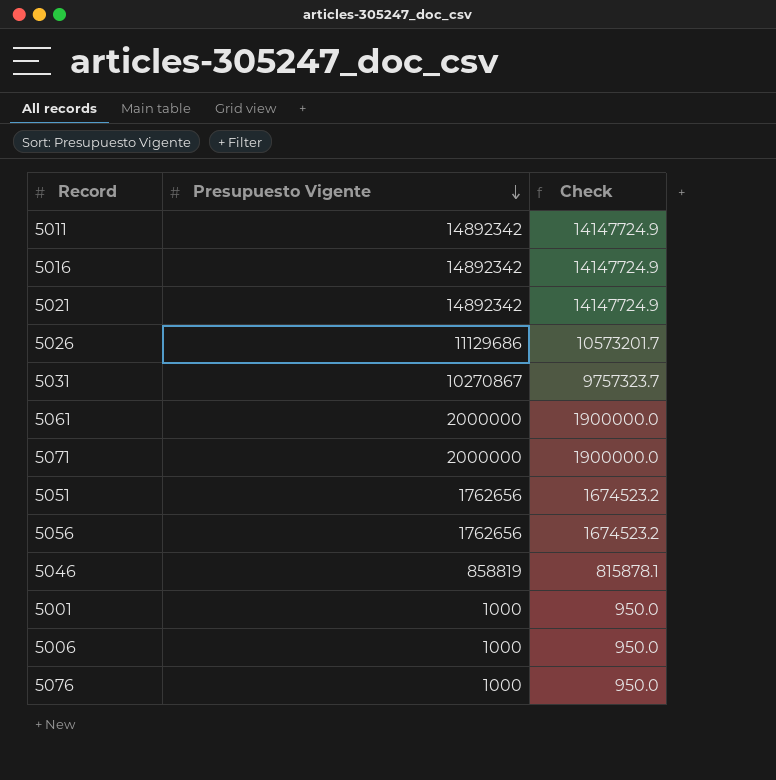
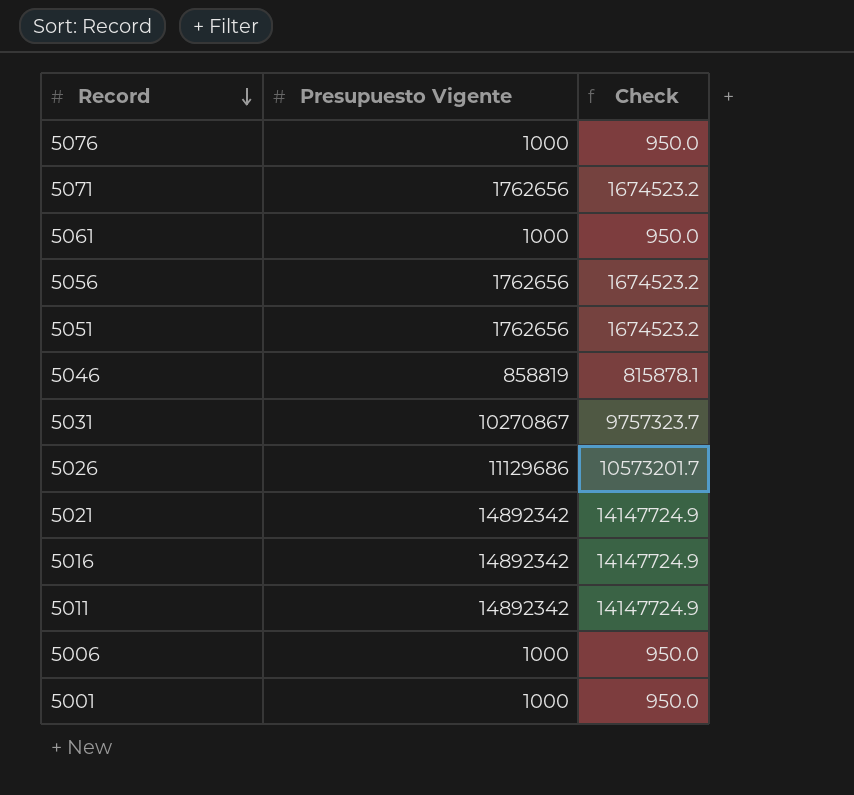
row order: Presupuesto Vigente descending -> Record descending
5071 | Presupuesto Vigente: 2000000 -> 1762656
5071 | Check: 1900000.0 -> 1674523.2
5061 | Presupuesto Vigente: 2000000 -> 1000
5061 | Check: 1900000.0 -> 950.0

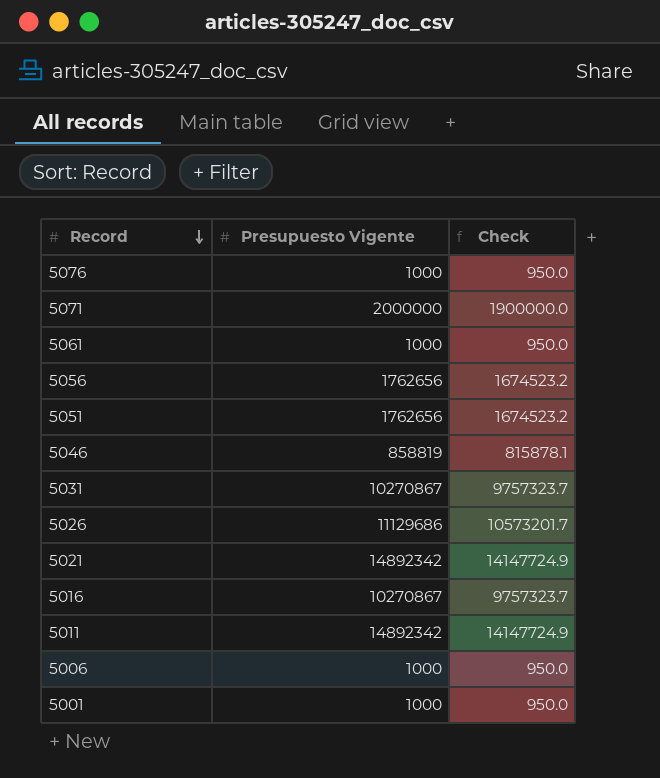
5071 | Presupuesto Vigente: 1762656 -> 2000000
5071 | Check: 1674523.2 -> 1900000.0
5016 | Presupuesto Vigente: 14892342 -> 10270867
5016 | Check: 14147724.9 -> 9757323.7

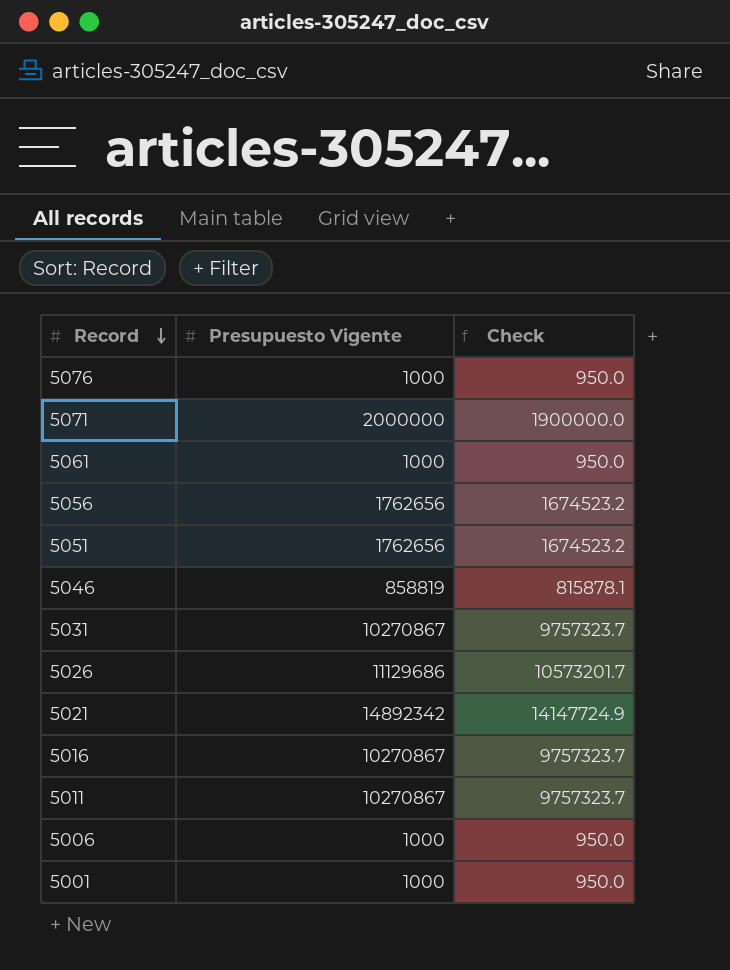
5011 | Presupuesto Vigente: 14892342 -> 10270867
5011 | Check: 14147724.9 -> 9757323.7

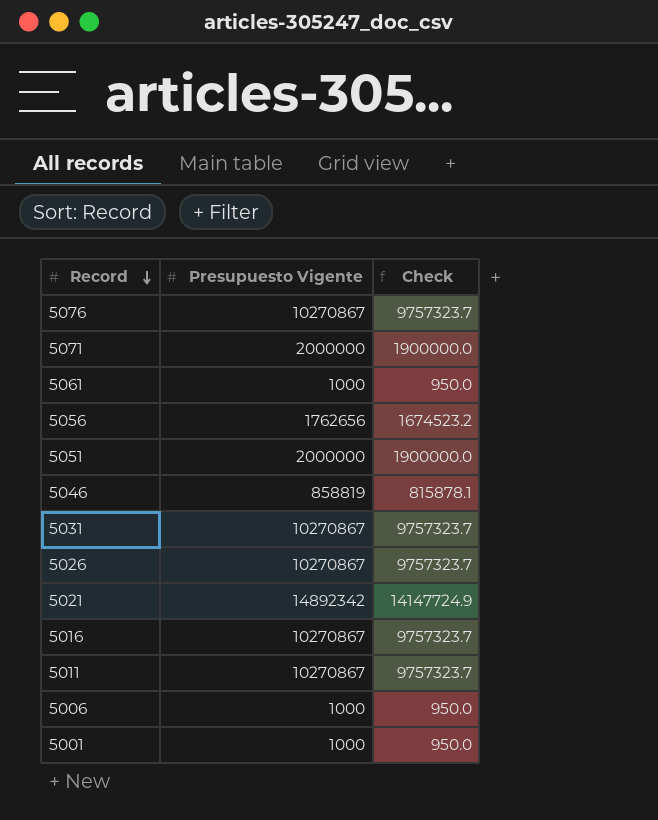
5076 | Presupuesto Vigente: 1000 -> 10270867
5076 | Check: 950.0 -> 9757323.7
5051 | Presupuesto Vigente: 1762656 -> 2000000
5051 | Check: 1674523.2 -> 1900000.0
5026 | Presupuesto Vigente: 11129686 -> 10270867
5026 | Check: 10573201.7 -> 9757323.7

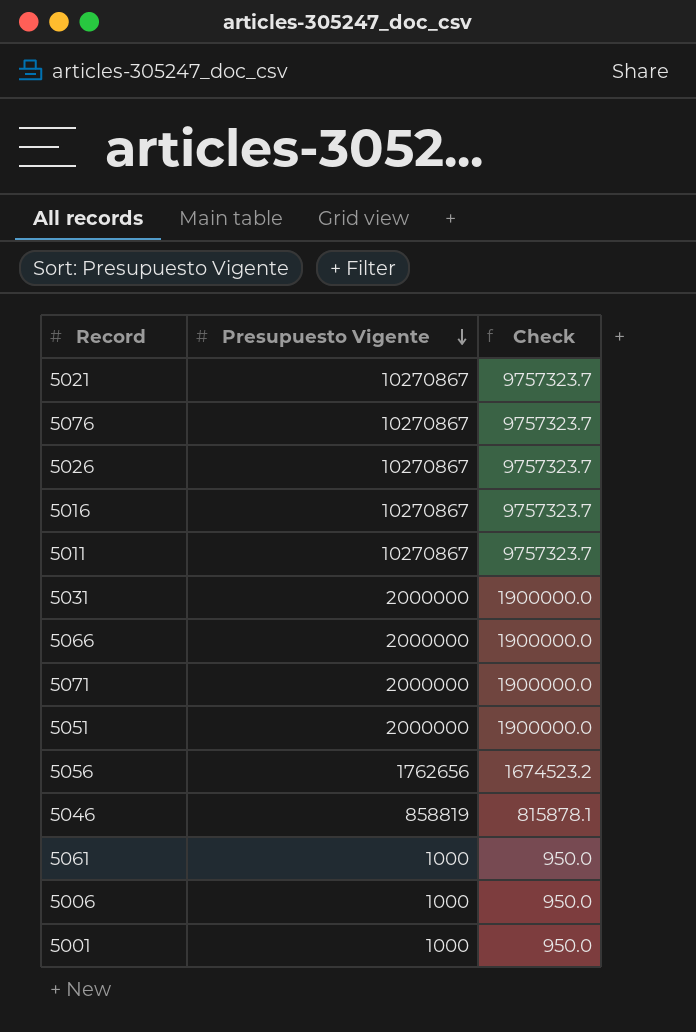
row order: Record descending -> Presupuesto Vigente descending
5021 | Presupuesto Vigente: 14892342 -> 10270867
5021 | Check: 14147724.9 -> 9757323.7
5031 | Presupuesto Vigente: 10270867 -> 2000000
5031 | Check: 9757323.7 -> 1900000.0
row 5066: none -> 2000000 | 1900000.0

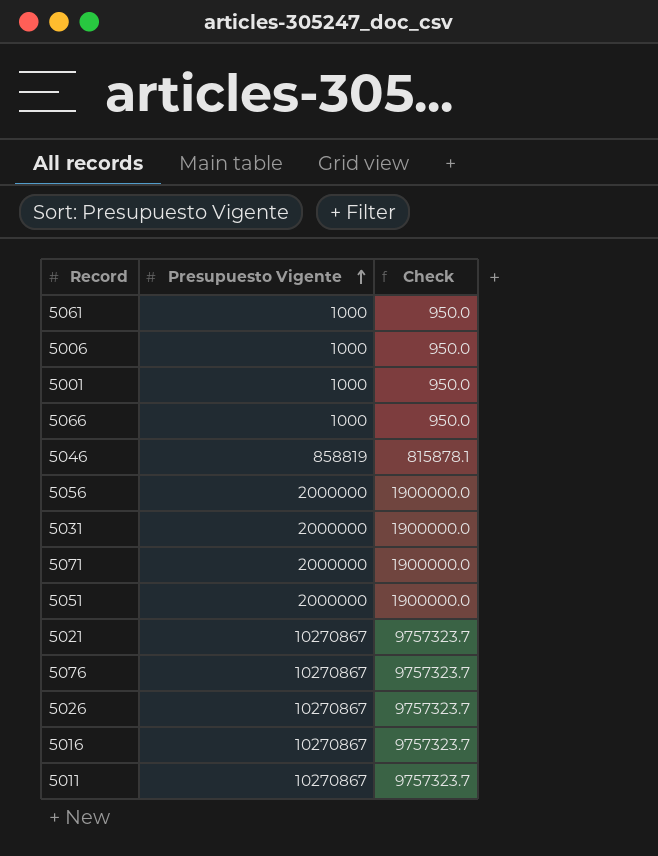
row order: Presupuesto Vigente descending -> Presupuesto Vigente ascending
5066 | Presupuesto Vigente: 2000000 -> 1000
5066 | Check: 1900000.0 -> 950.0
5056 | Presupuesto Vigente: 1762656 -> 2000000
5056 | Check: 1674523.2 -> 1900000.0

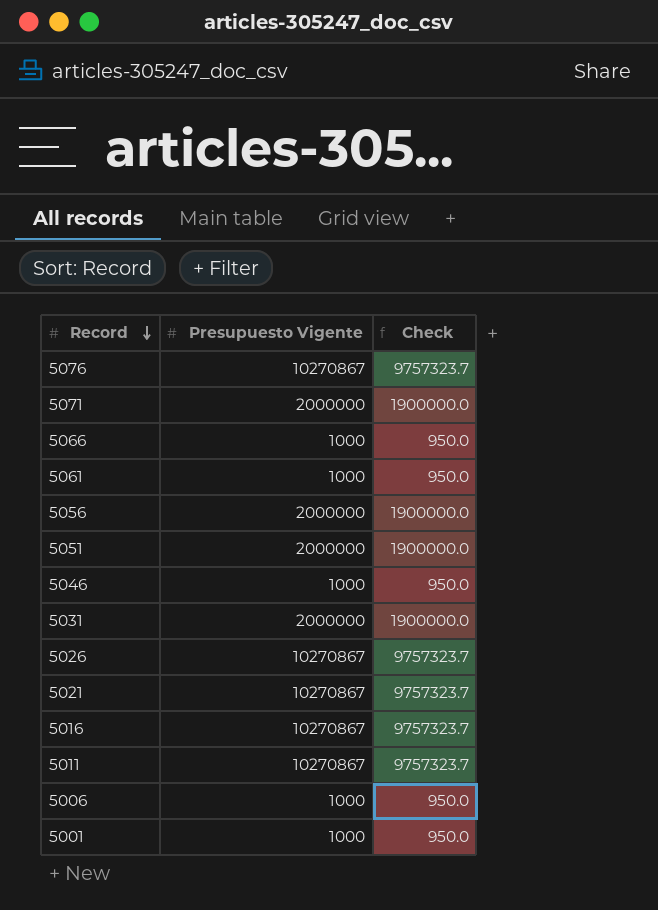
row order: Presupuesto Vigente ascending -> Record descending
5046 | Presupuesto Vigente: 858819 -> 1000
5046 | Check: 815878.1 -> 950.0

